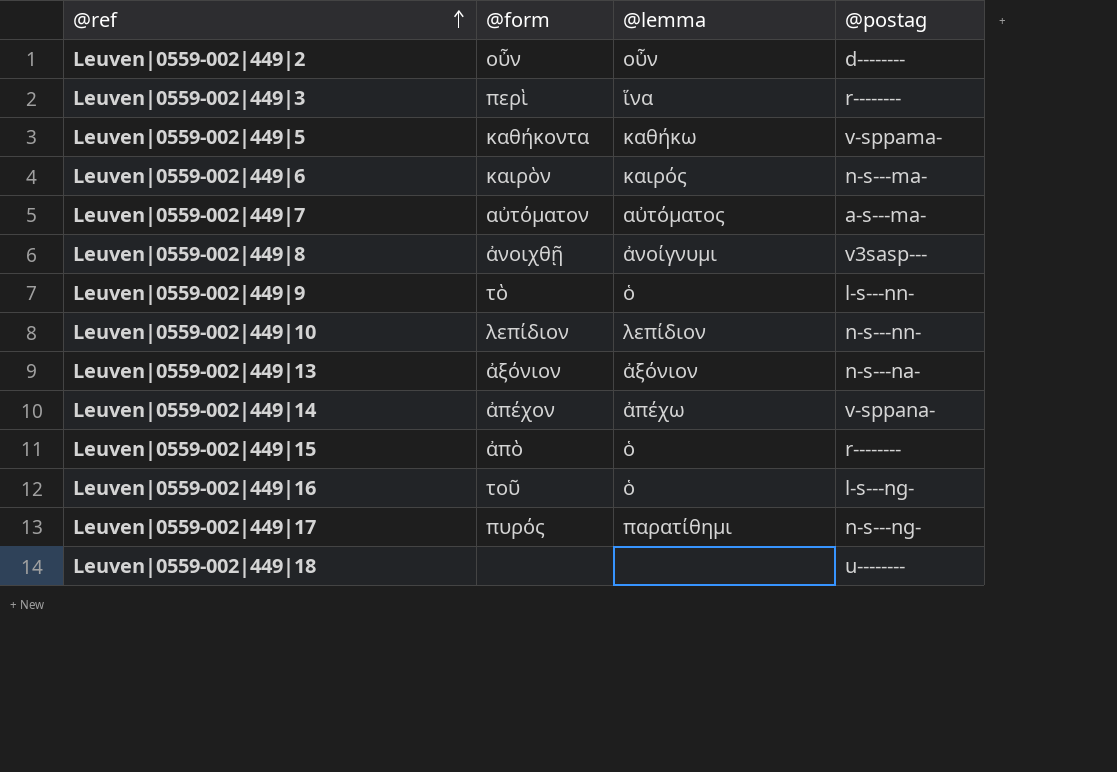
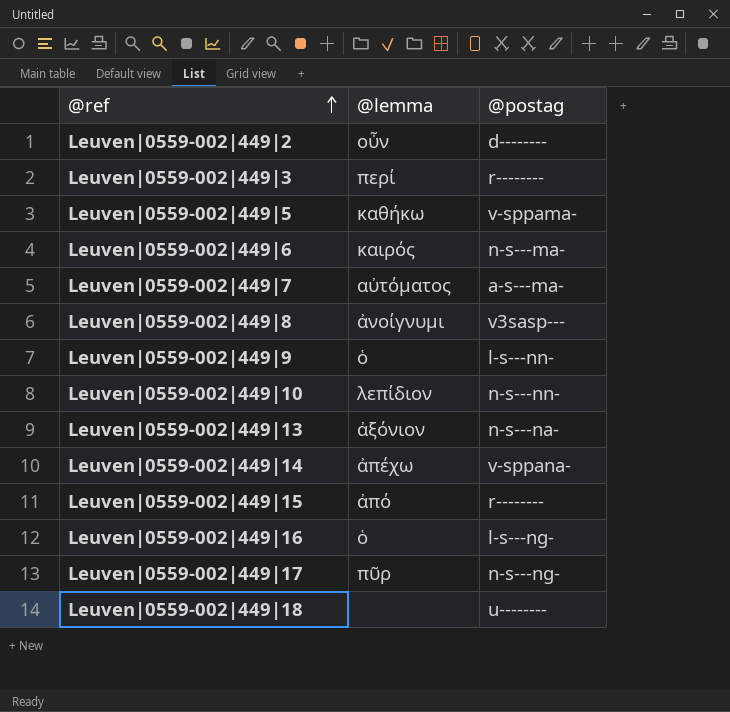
column @form | position: 2 -> none
Leuven|0559-002|449|3 | @lemma: ἵνα -> περί
Leuven|0559-002|449|15 | @lemma: ὁ -> ἀπό
Leuven|0559-002|449|17 | @lemma: παρατίθημι -> πῦρ

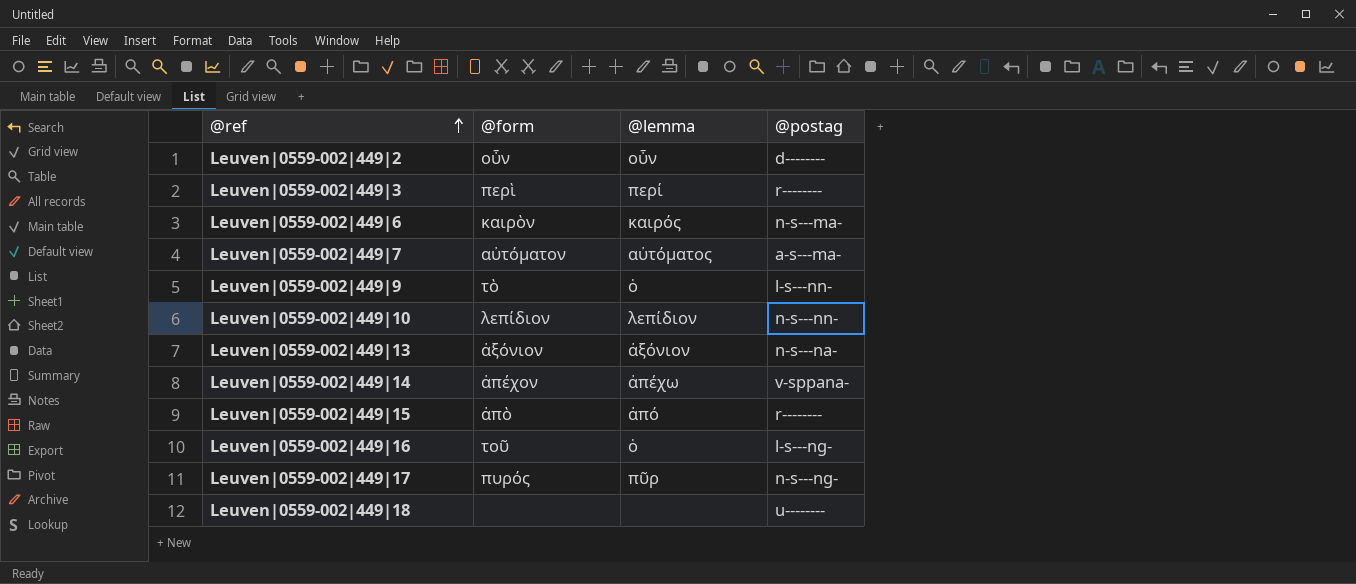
column @form | position: none -> 2
row Leuven|0559-002|449|5: καθήκω | v-sppama- -> none
row Leuven|0559-002|449|8: ἀνοίγνυμι | v3sasp--- -> none

